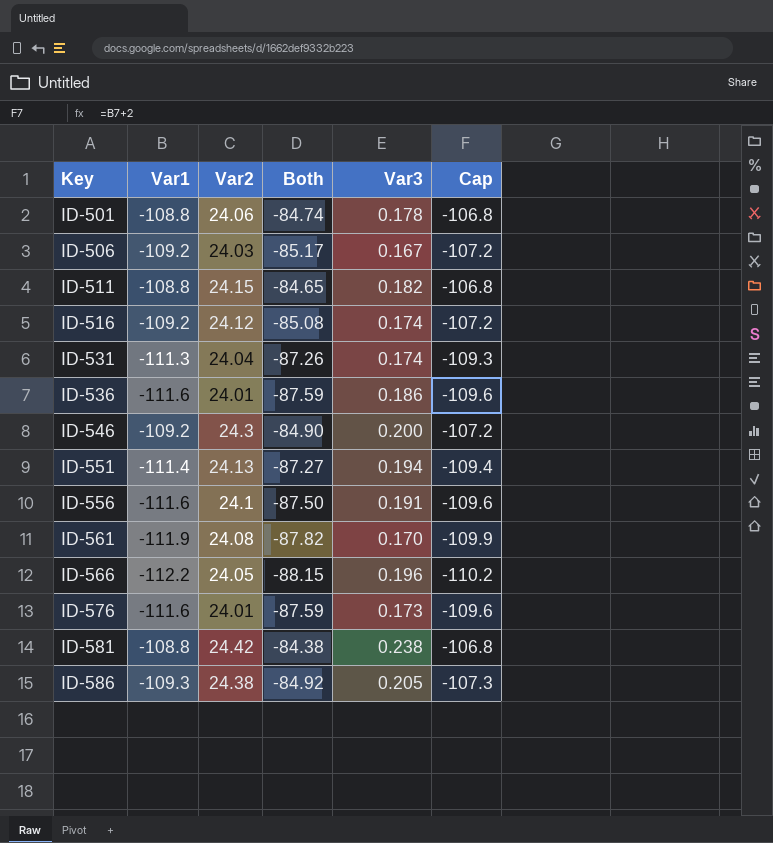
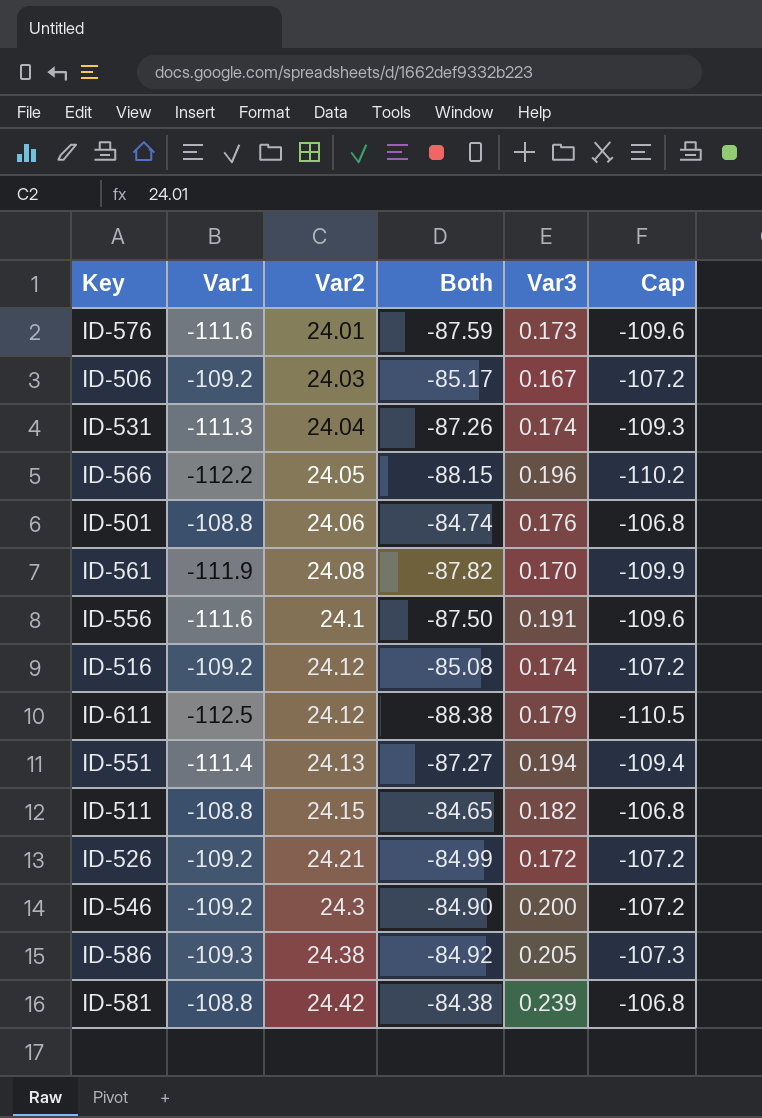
row order: Key ascending -> Var2 ascending
row ID-536: -111.6 | 24.01 | -87.59 | 0.186 | -109.6 -> none
ID-501 | Var3: 0.178 -> 0.176
row ID-611: none -> -112.5 | 24.12 | -88.38 | 0.179 | -110.5
row ID-526: none -> -109.2 | 24.21 | -84.99 | 0.172 | -107.2
ID-581 | Var3: 0.238 -> 0.239

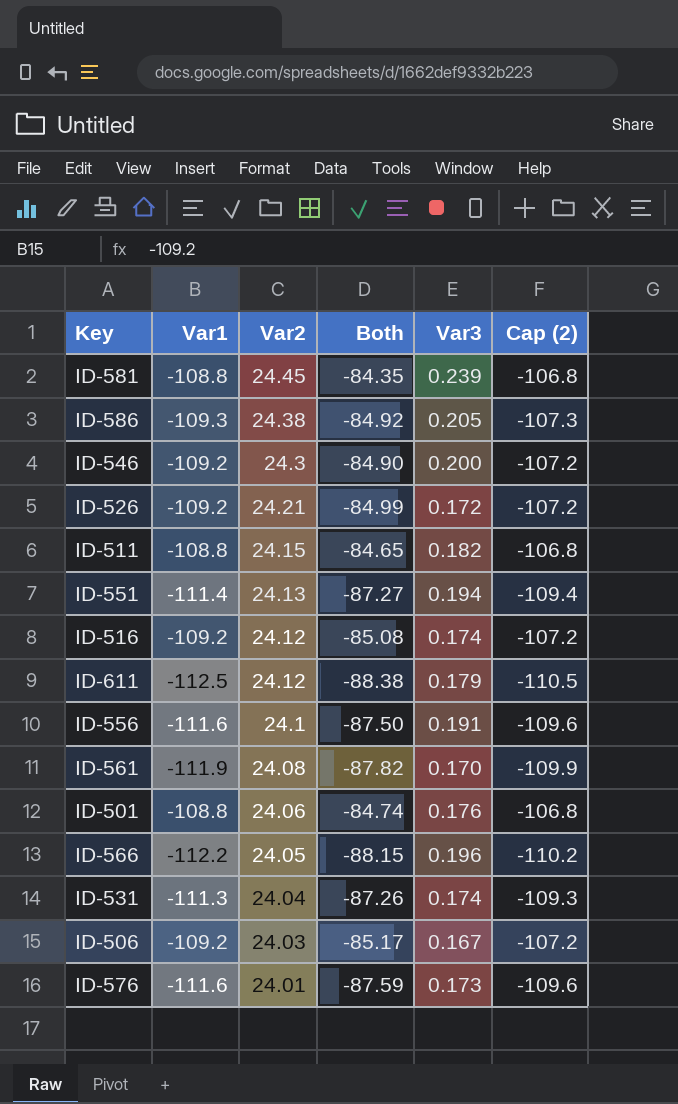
row order: Var2 ascending -> Var2 descending
column name: Cap -> Cap (2)
ID-581 | Var2: 24.42 -> 24.45
ID-581 | Both: -84.38 -> -84.35

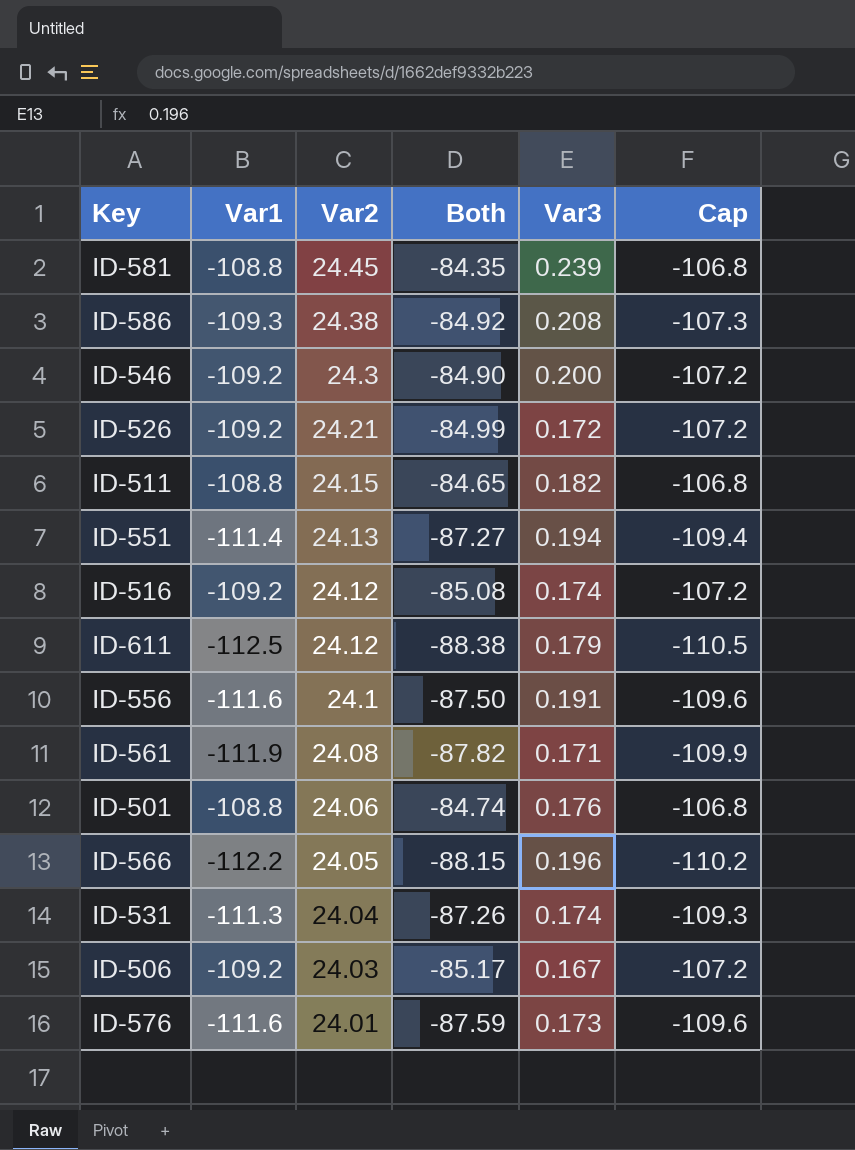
column name: Cap (2) -> Cap
ID-586 | Var3: 0.205 -> 0.208
ID-561 | Var3: 0.170 -> 0.171

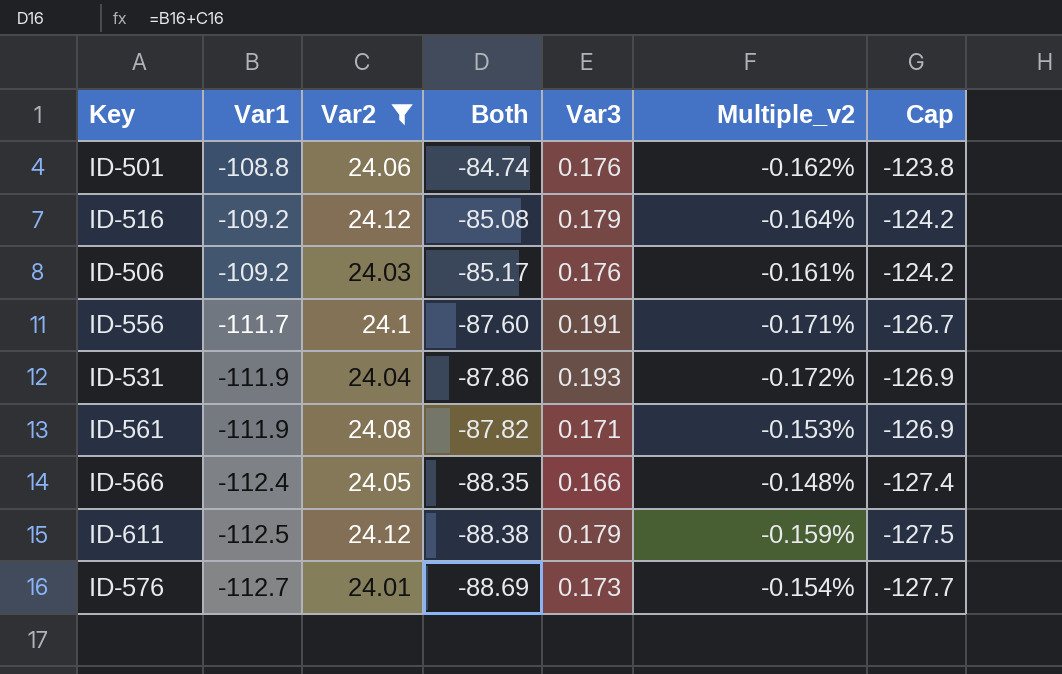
filter: none -> Var2 <= 24.12
row order: Var2 descending -> Var1 descending
column Multiple_v2 | formula: none -> [Var3] / [Var1]
column Cap | formula: [Var1] + 2 -> [Var1] - 15
ID-516 | Var3: 0.174 -> 0.179
ID-506 | Var3: 0.167 -> 0.176
ID-556 | Var1: -111.6 -> -111.7
ID-556 | Both: -87.50 -> -87.60
ID-531 | Var1: -111.3 -> -111.9
ID-531 | Both: -87.26 -> -87.86
ID-531 | Var3: 0.174 -> 0.193
ID-566 | Var1: -112.2 -> -112.4
ID-566 | Both: -88.15 -> -88.35
ID-566 | Var3: 0.196 -> 0.166
ID-576 | Var1: -111.6 -> -112.7
ID-576 | Both: -87.59 -> -88.69

